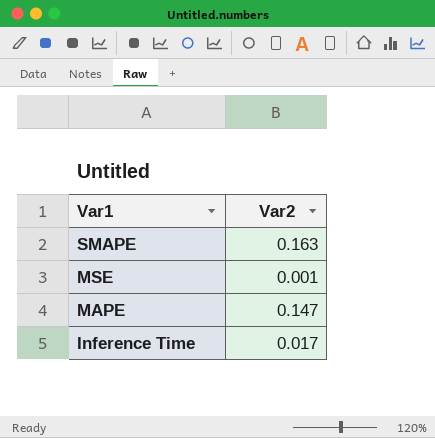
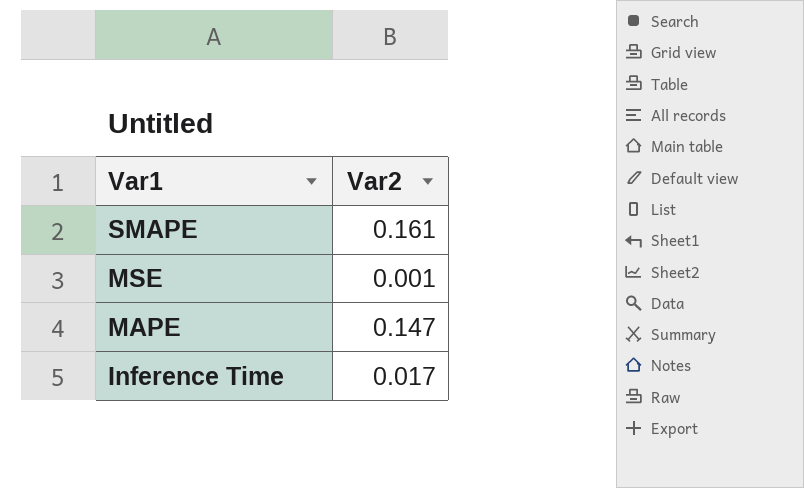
SMAPE | Var2: 0.163 -> 0.161

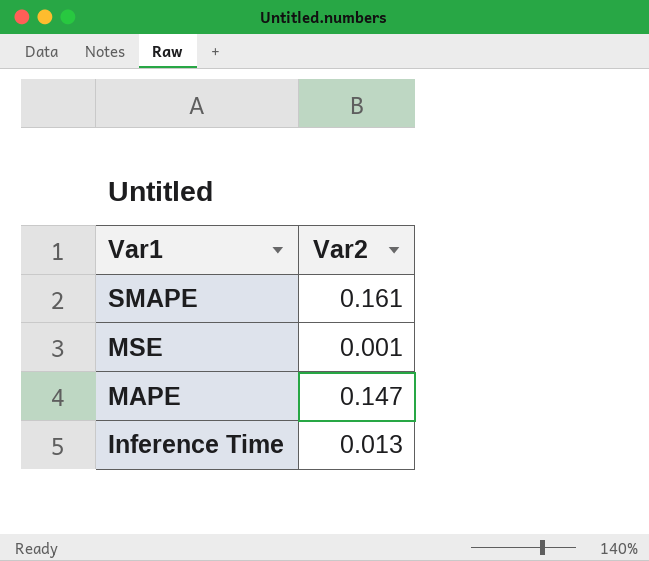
Inference Time | Var2: 0.017 -> 0.013

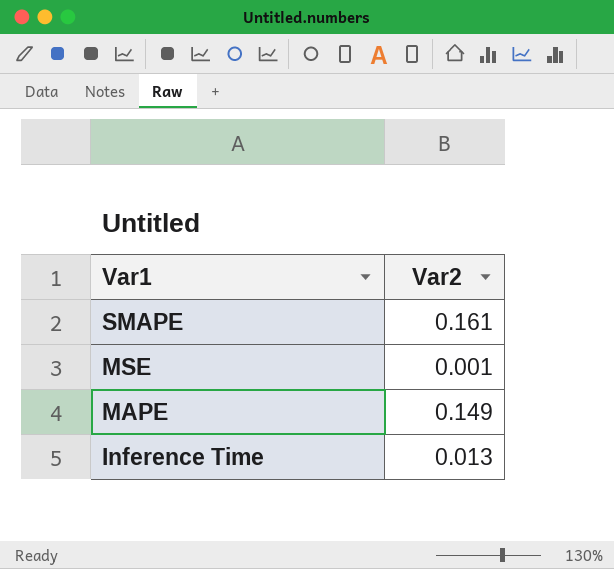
MAPE | Var2: 0.147 -> 0.149

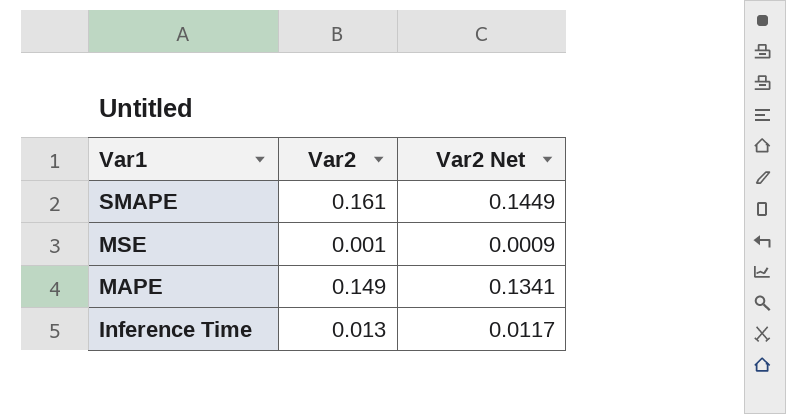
column Var2 Net | formula: none -> [Var2] * 0.9

